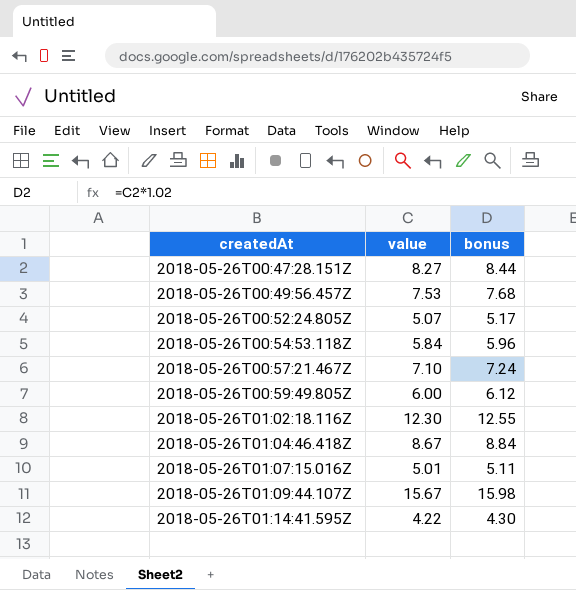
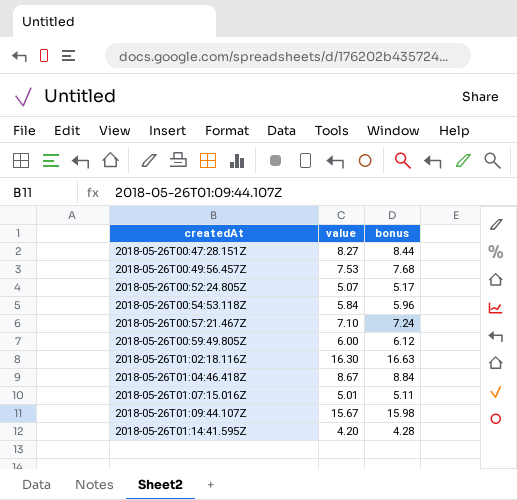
2018-05-26T01:02:18.116Z | value: 12.30 -> 16.30
2018-05-26T01:02:18.116Z | bonus: 12.55 -> 16.63
2018-05-26T01:14:41.595Z | value: 4.22 -> 4.20
2018-05-26T01:14:41.595Z | bonus: 4.30 -> 4.28

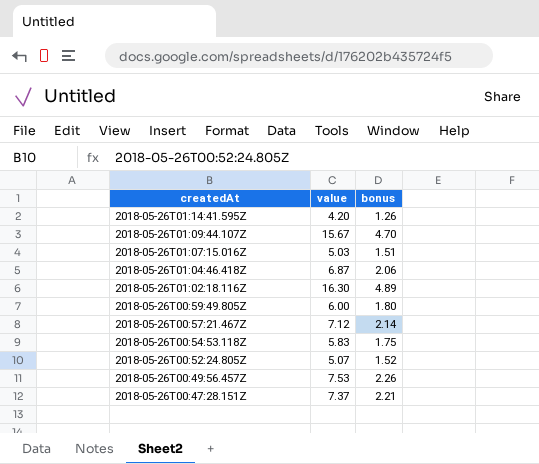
row order: createdAt ascending -> createdAt descending
column bonus | formula: [value] * 1.02 -> [value] * 0.3
2018-05-26T01:07:15.016Z | value: 5.01 -> 5.03
2018-05-26T01:04:46.418Z | value: 8.67 -> 6.87
2018-05-26T00:57:21.467Z | value: 7.10 -> 7.12
2018-05-26T00:54:53.118Z | value: 5.84 -> 5.83
2018-05-26T00:47:28.151Z | value: 8.27 -> 7.37

